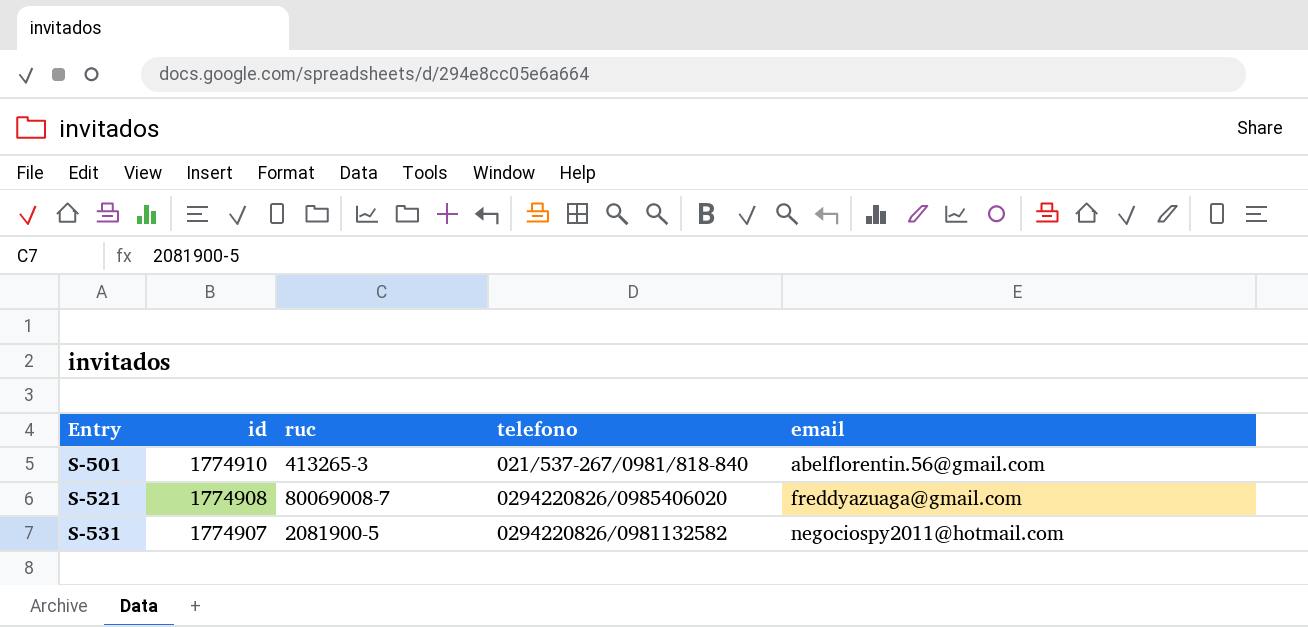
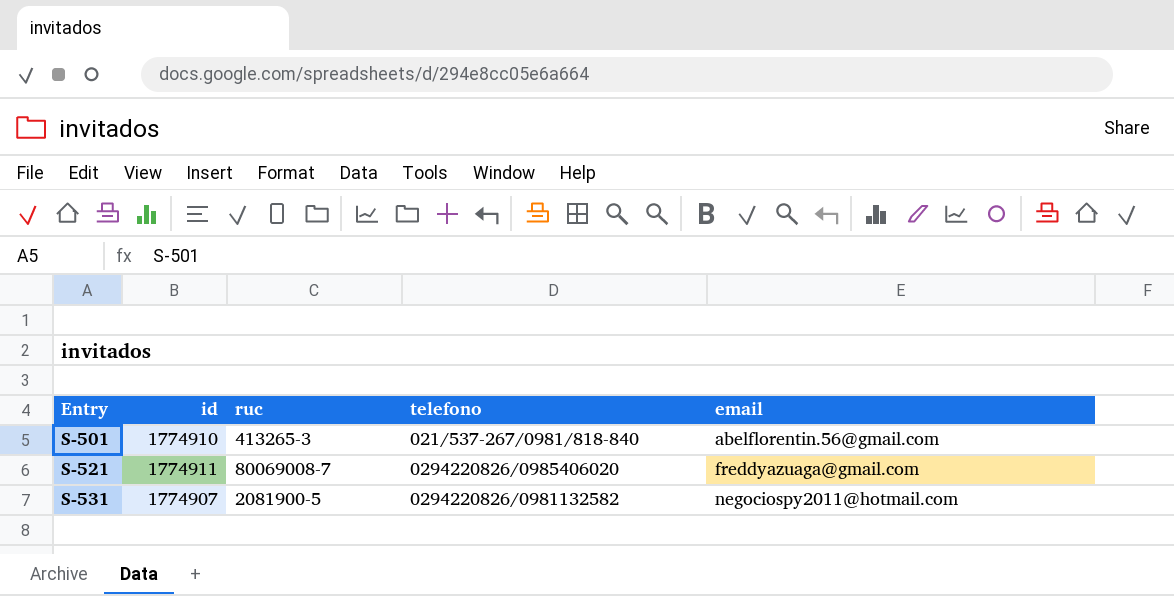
S-521 | id: 1774908 -> 1774911

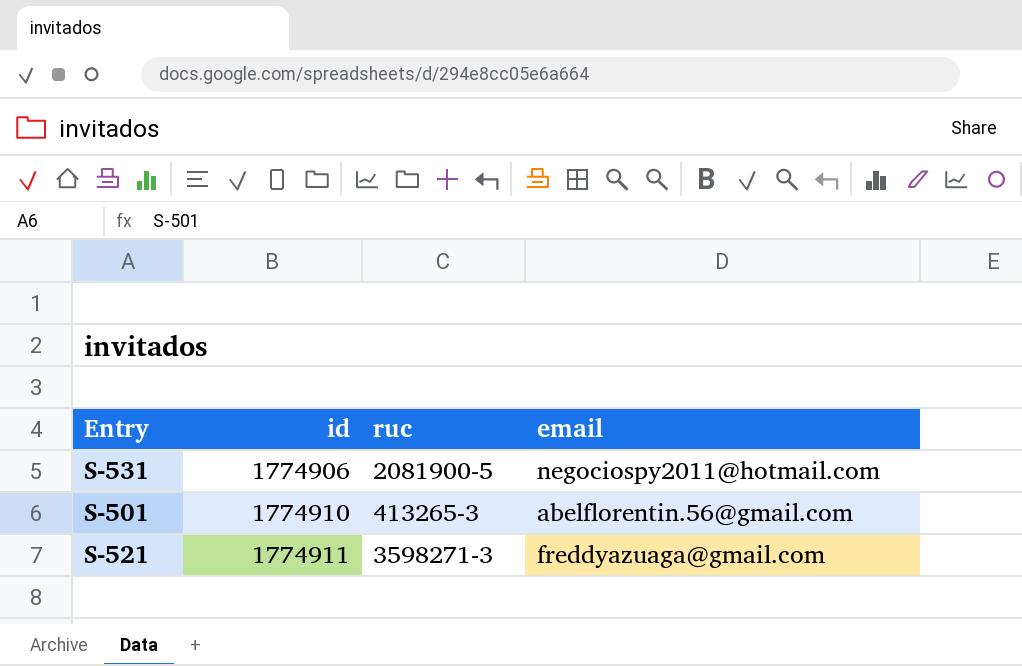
row order: Entry ascending -> id ascending
column telefono | position: 4 -> none
S-531 | id: 1774907 -> 1774906
S-521 | ruc: 80069008-7 -> 3598271-3

